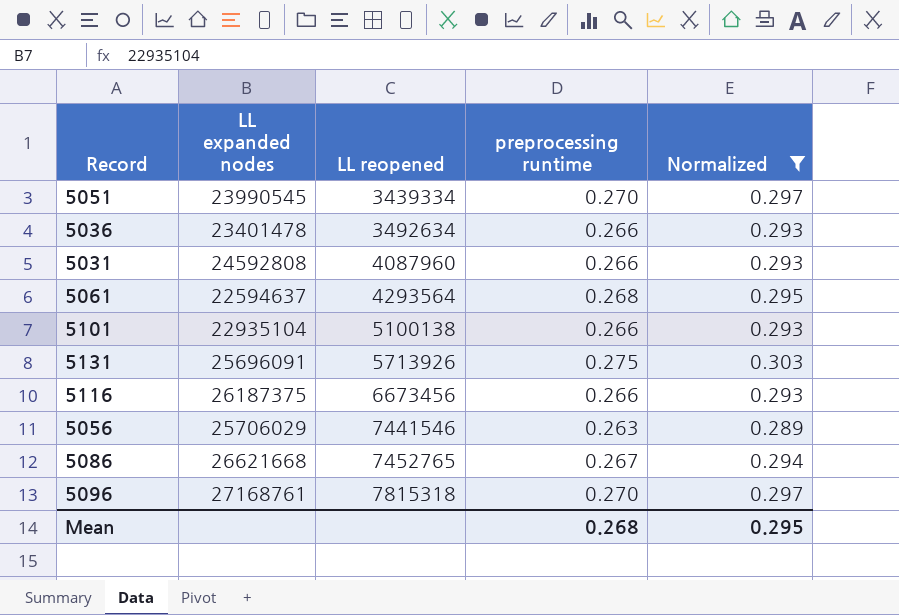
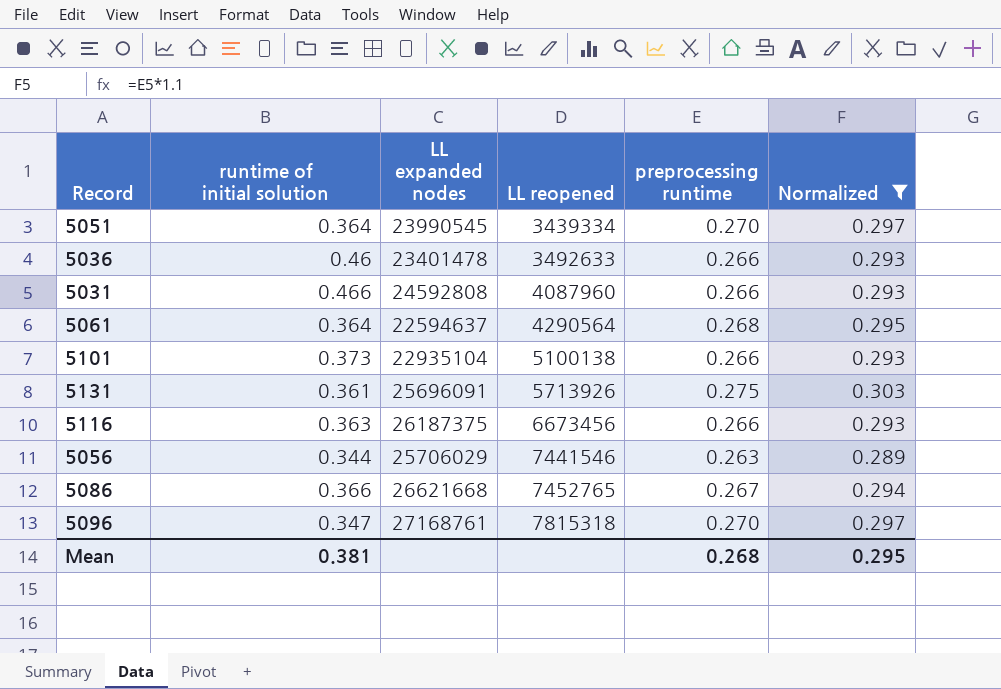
column runtime of initial solution | position: none -> 2
5036 | LL reopened: 3492634 -> 3492633
5061 | LL reopened: 4293564 -> 4290564

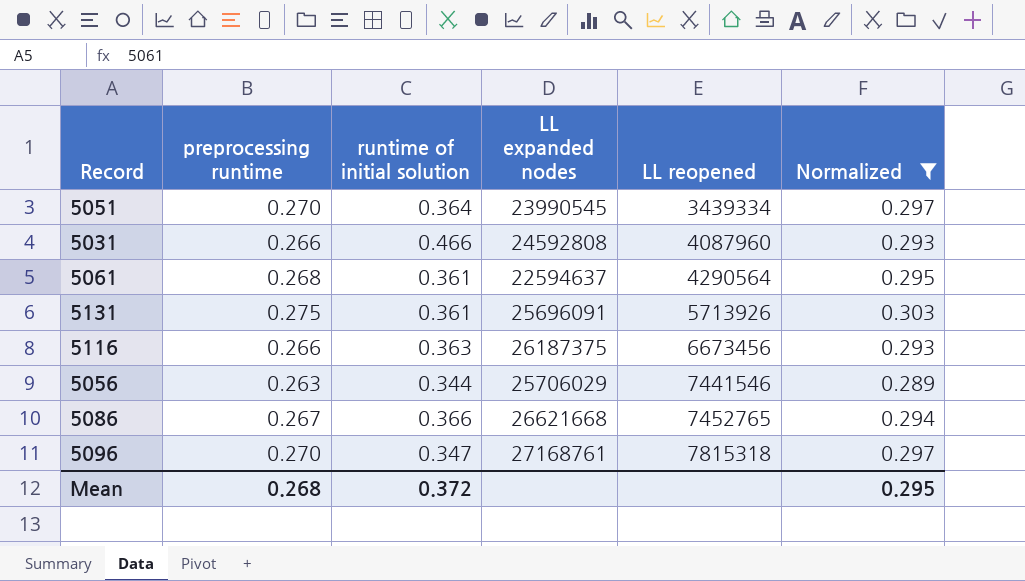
column preprocessing runtime | position: 5 -> 2
row 5036: 0.46 | 23401478 | 3492633 | 0.266 | 0.293 -> none
row 5101: 0.373 | 22935104 | 5100138 | 0.266 | 0.293 -> none
5061 | runtime of initial solution: 0.364 -> 0.361
Mean | runtime of initial solution: 0.381 -> 0.372

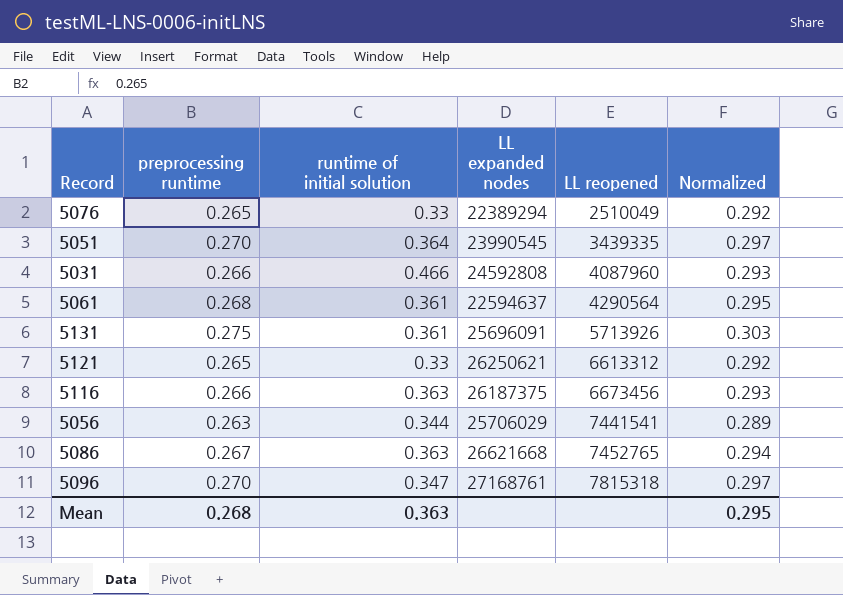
filter: Normalized != 0.292 -> none
5051 | LL reopened: 3439334 -> 3439335
5056 | LL reopened: 7441546 -> 7441541
5086 | runtime of initial solution: 0.366 -> 0.363
Mean | runtime of initial solution: 0.372 -> 0.363

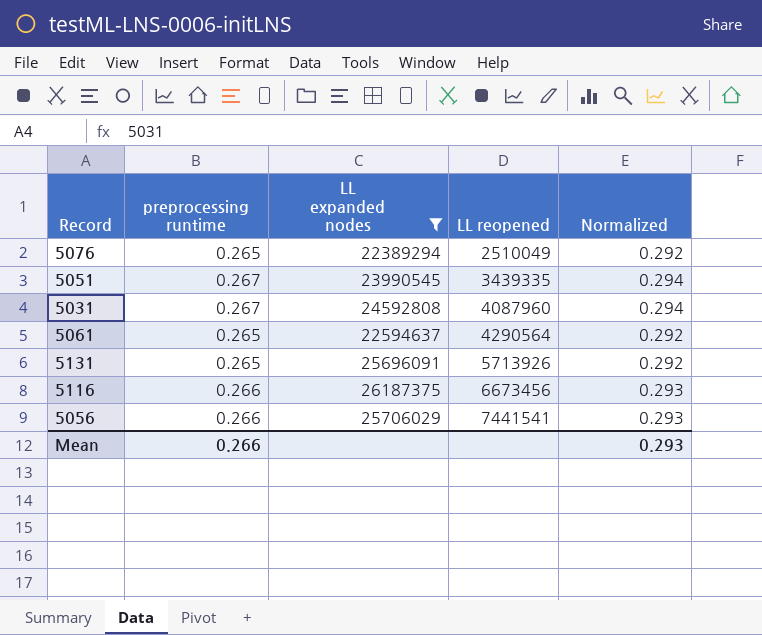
filter: none -> LL expanded nodes <= 26187375
column runtime of initial solution | position: 3 -> none
5051 | preprocessing runtime: 0.270 -> 0.267
5051 | Normalized: 0.297 -> 0.294
5031 | preprocessing runtime: 0.266 -> 0.267
5031 | Normalized: 0.293 -> 0.294
5061 | preprocessing runtime: 0.268 -> 0.265
5061 | Normalized: 0.295 -> 0.292
5131 | preprocessing runtime: 0.275 -> 0.265
5131 | Normalized: 0.303 -> 0.292
5056 | preprocessing runtime: 0.263 -> 0.266
5056 | Normalized: 0.289 -> 0.293
Mean | preprocessing runtime: 0.268 -> 0.266
Mean | Normalized: 0.295 -> 0.293

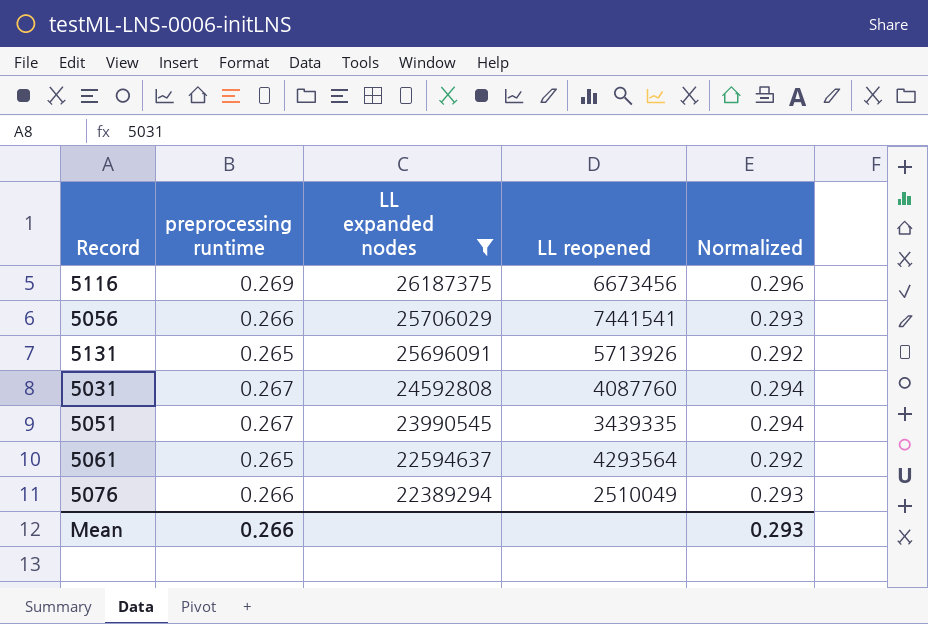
row order: LL reopened ascending -> LL expanded nodes descending
5116 | preprocessing runtime: 0.266 -> 0.269
5116 | Normalized: 0.293 -> 0.296
5031 | LL reopened: 4087960 -> 4087760
5061 | LL reopened: 4290564 -> 4293564
5076 | preprocessing runtime: 0.265 -> 0.266
5076 | Normalized: 0.292 -> 0.293

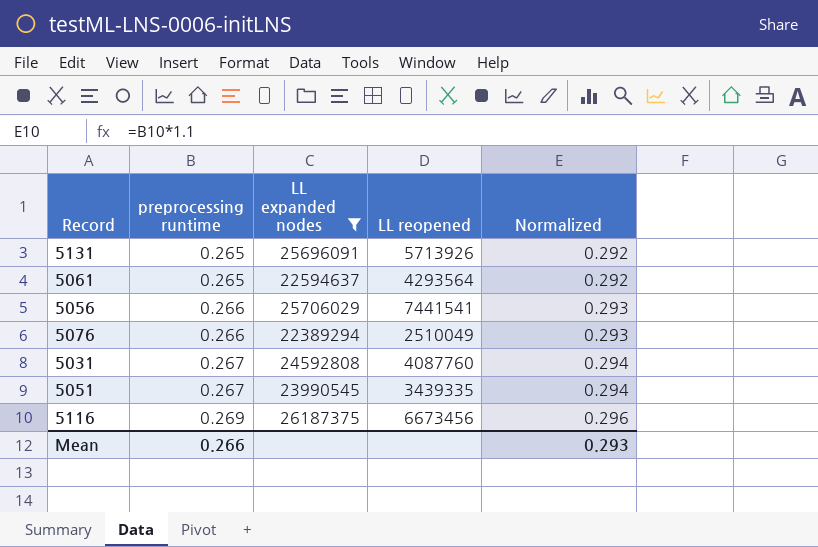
row order: LL expanded nodes descending -> preprocessing runtime ascending

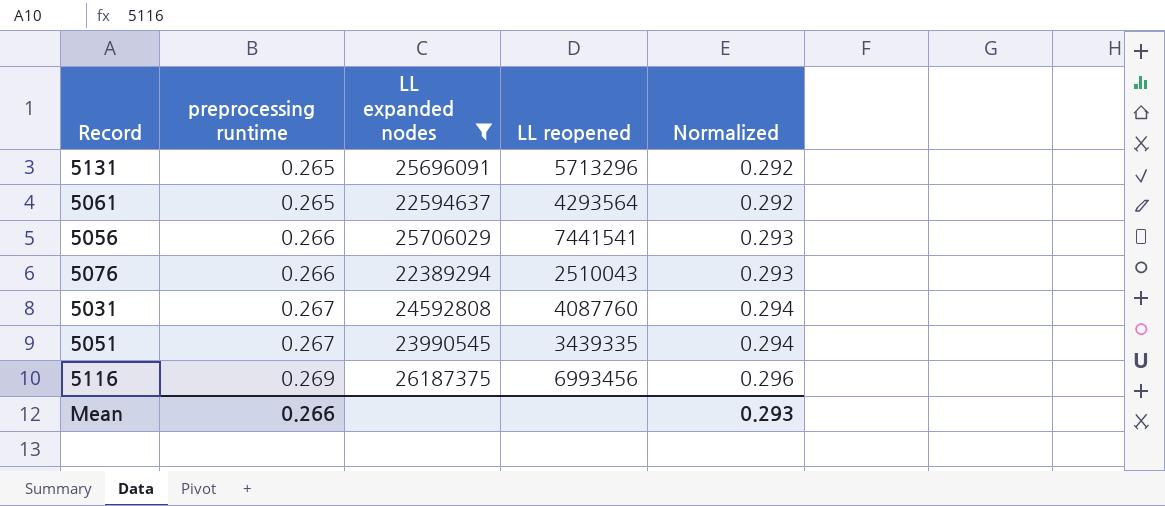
5131 | LL reopened: 5713926 -> 5713296
5076 | LL reopened: 2510049 -> 2510043
5116 | LL reopened: 6673456 -> 6993456

